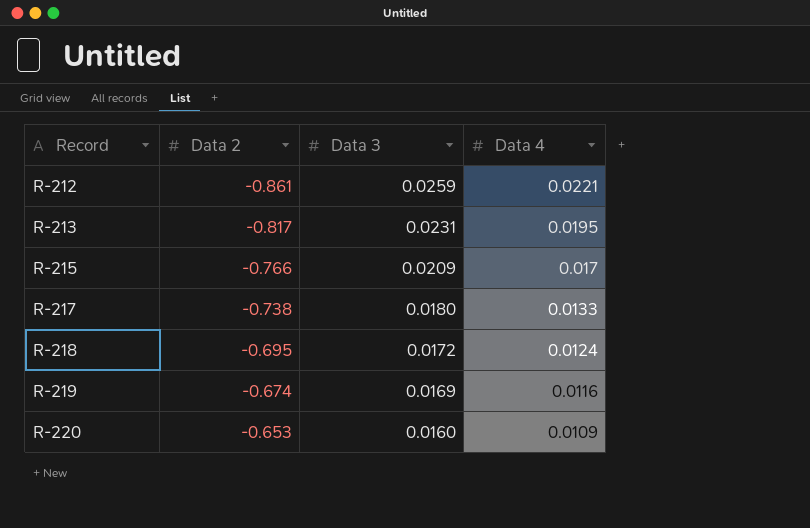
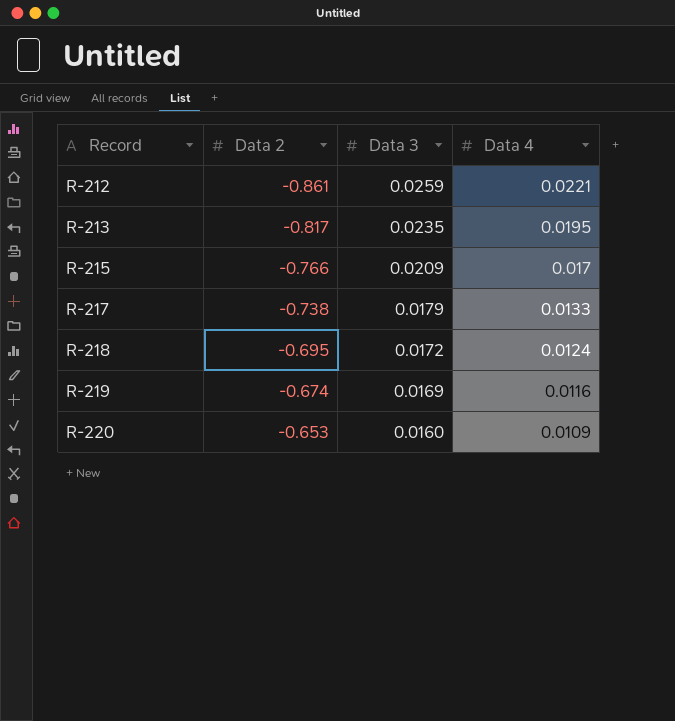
R-213 | Data 3: 0.0231 -> 0.0235
R-217 | Data 3: 0.0180 -> 0.0179

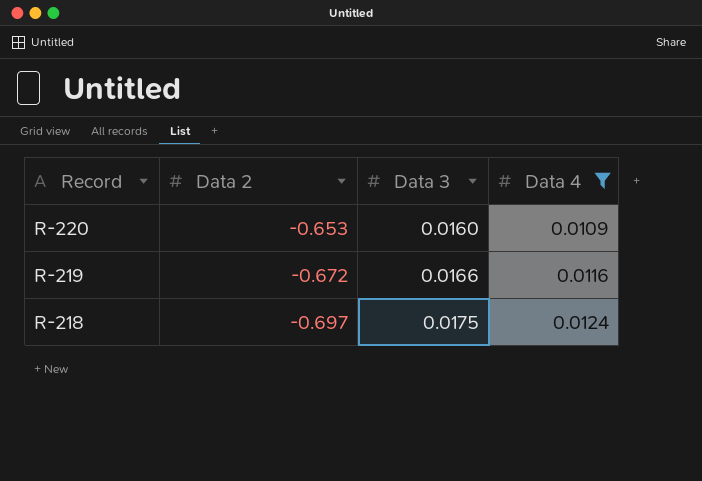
filter: none -> Data 4 <= 0.0124
row order: Record ascending -> Record descending
R-219 | Data 2: -0.674 -> -0.672
R-219 | Data 3: 0.0169 -> 0.0166
R-218 | Data 2: -0.695 -> -0.697
R-218 | Data 3: 0.0172 -> 0.0175

